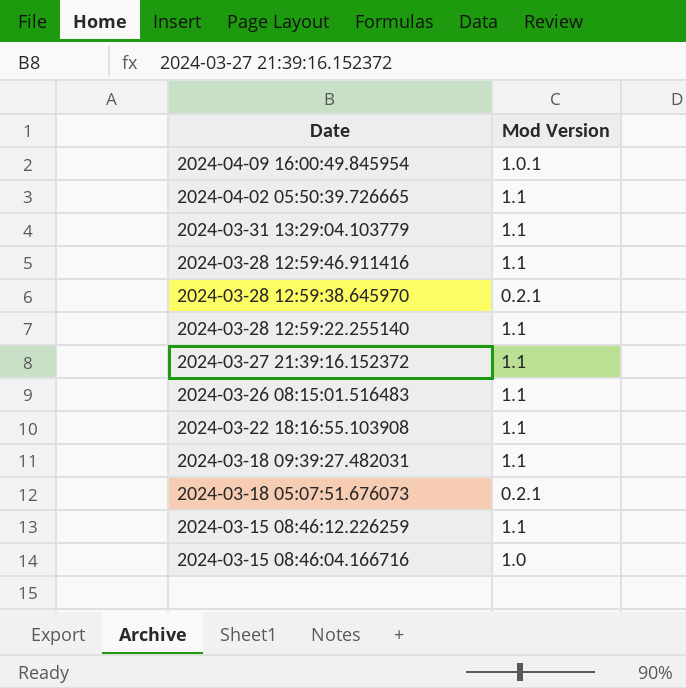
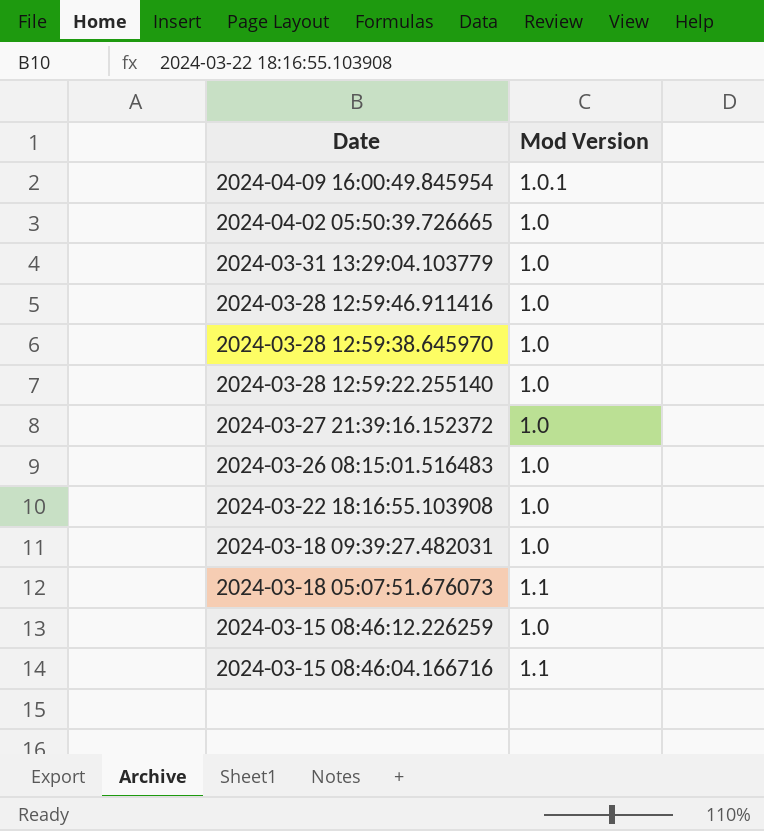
2024-04-02 05:50:39.726665 | Mod Version: 1.1 -> 1.0
2024-03-31 13:29:04.103779 | Mod Version: 1.1 -> 1.0
2024-03-28 12:59:46.911416 | Mod Version: 1.1 -> 1.0
2024-03-28 12:59:38.645970 | Mod Version: 0.2.1 -> 1.0
2024-03-28 12:59:22.255140 | Mod Version: 1.1 -> 1.0
2024-03-27 21:39:16.152372 | Mod Version: 1.1 -> 1.0
2024-03-26 08:15:01.516483 | Mod Version: 1.1 -> 1.0
2024-03-22 18:16:55.103908 | Mod Version: 1.1 -> 1.0
2024-03-18 09:39:27.482031 | Mod Version: 1.1 -> 1.0
2024-03-18 05:07:51.676073 | Mod Version: 0.2.1 -> 1.1
2024-03-15 08:46:12.226259 | Mod Version: 1.1 -> 1.0
2024-03-15 08:46:04.166716 | Mod Version: 1.0 -> 1.1

